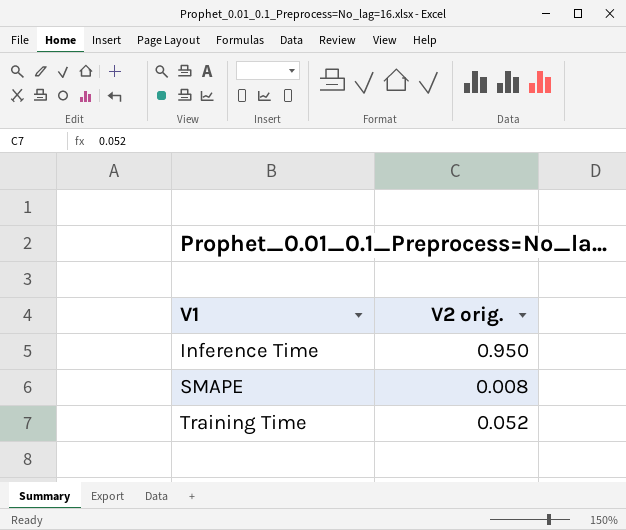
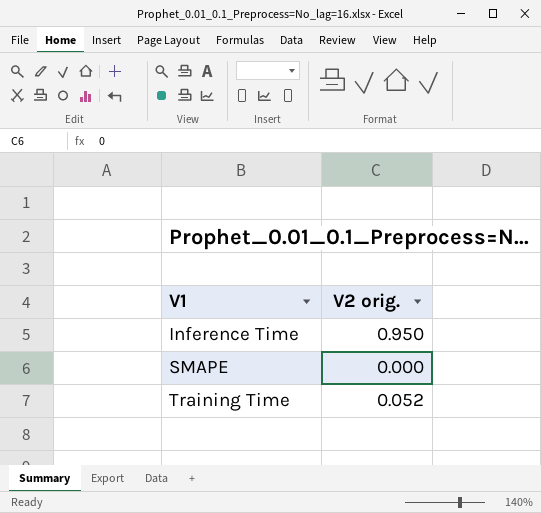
SMAPE | V2 orig.: 0.008 -> 0.000

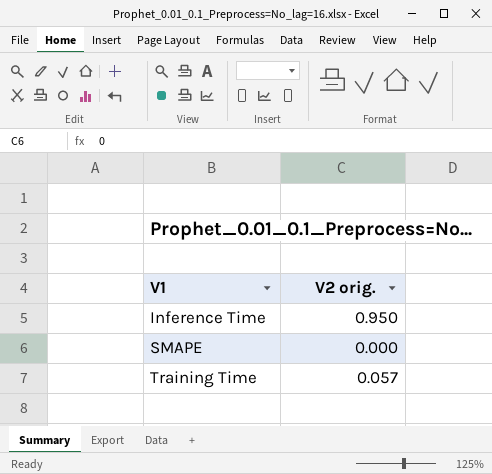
Training Time | V2 orig.: 0.052 -> 0.057

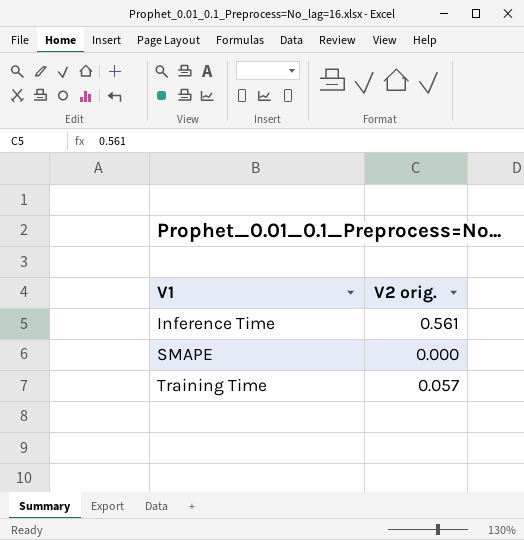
Inference Time | V2 orig.: 0.950 -> 0.561

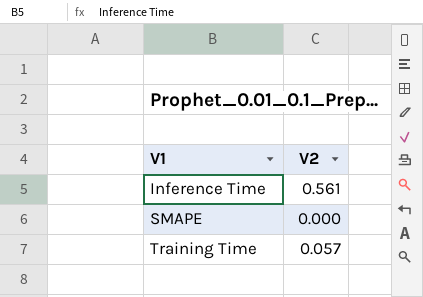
column name: V2 orig. -> V2

